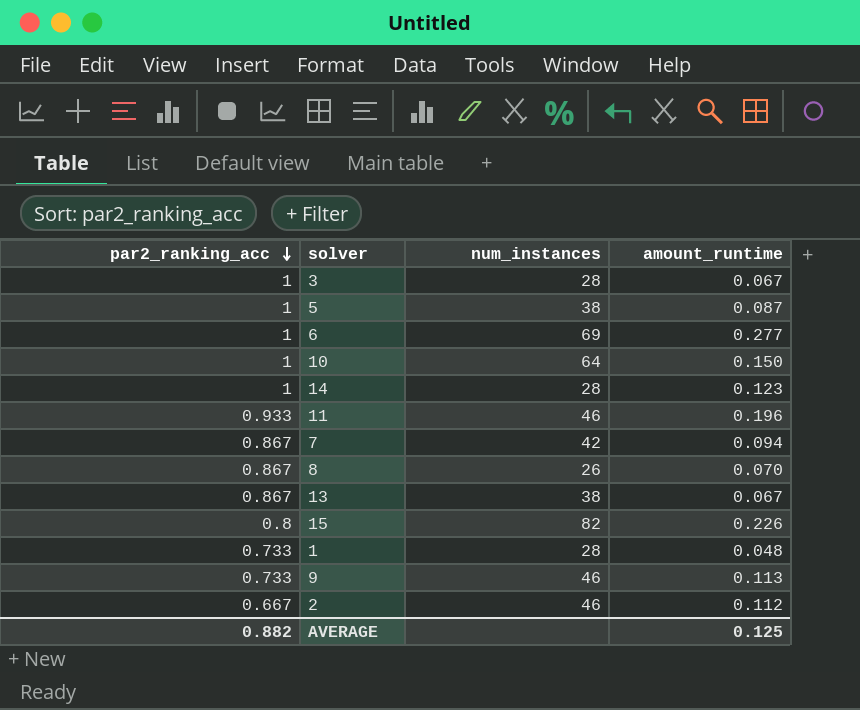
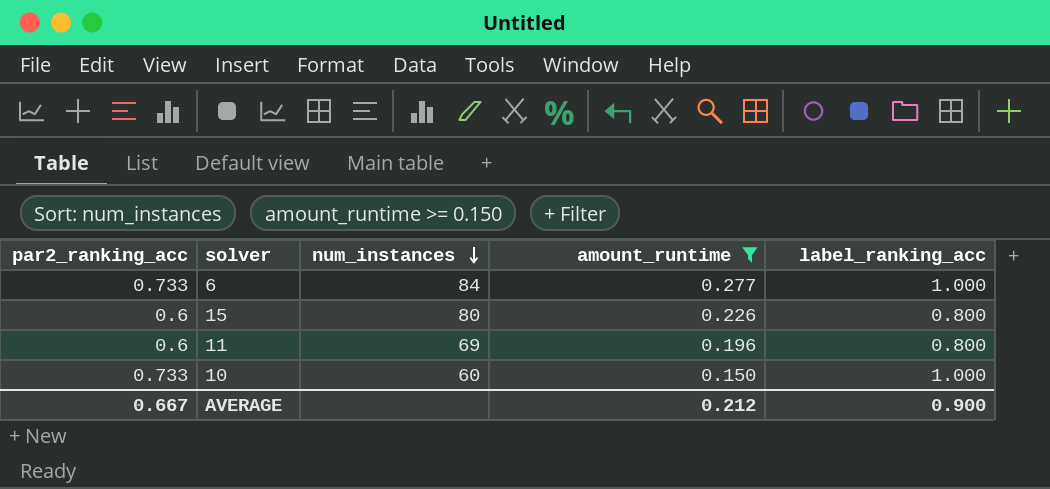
filter: none -> amount_runtime >= 0.150
row order: par2_ranking_acc descending -> num_instances descending
column label_ranking_acc | position: none -> 5
6 | par2_ranking_acc: 1 -> 0.733
6 | num_instances: 69 -> 84
15 | par2_ranking_acc: 0.8 -> 0.6
15 | num_instances: 82 -> 80
11 | par2_ranking_acc: 0.933 -> 0.6
11 | num_instances: 46 -> 69
10 | par2_ranking_acc: 1 -> 0.733
10 | num_instances: 64 -> 60
AVERAGE | par2_ranking_acc: 0.882 -> 0.667
AVERAGE | amount_runtime: 0.125 -> 0.212

